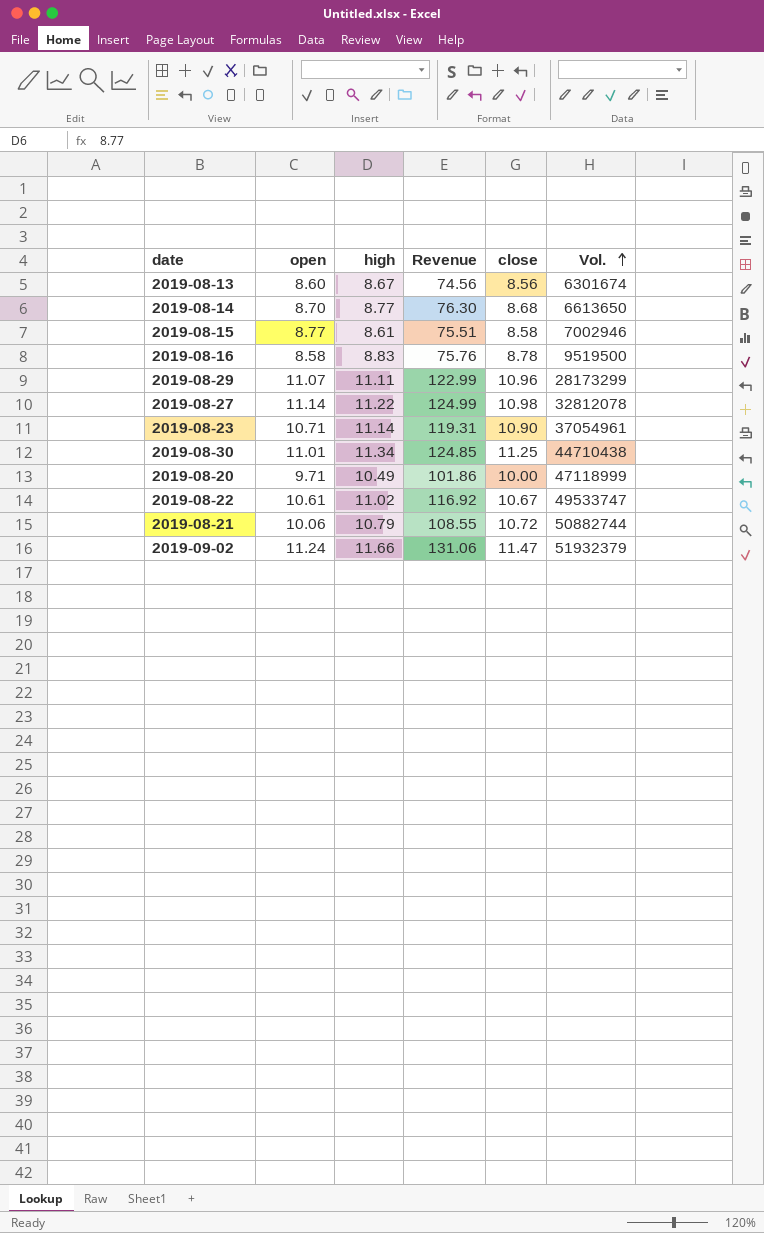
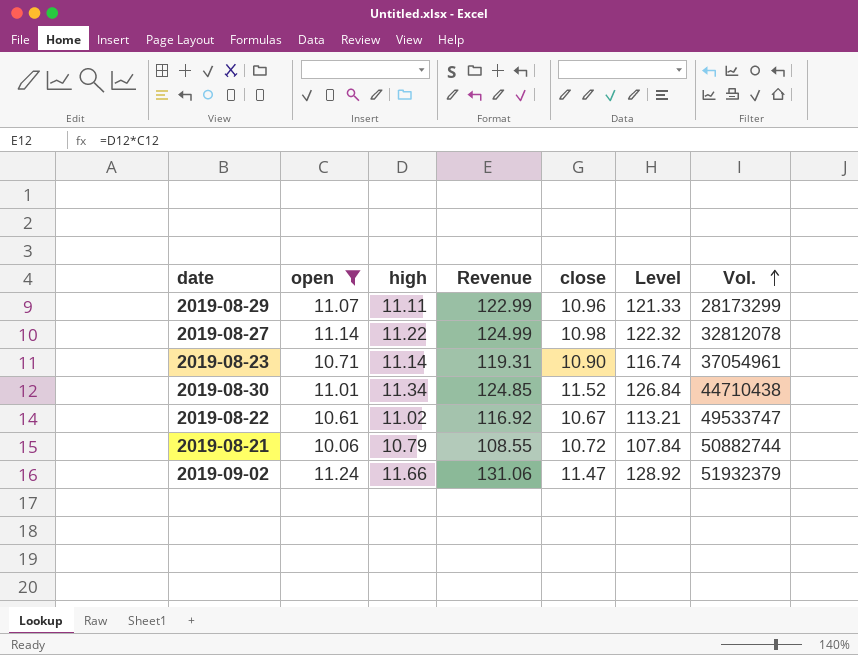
filter: none -> open >= 10.06
column Level | formula: none -> [open] * [close]
2019-08-30 | close: 11.25 -> 11.52

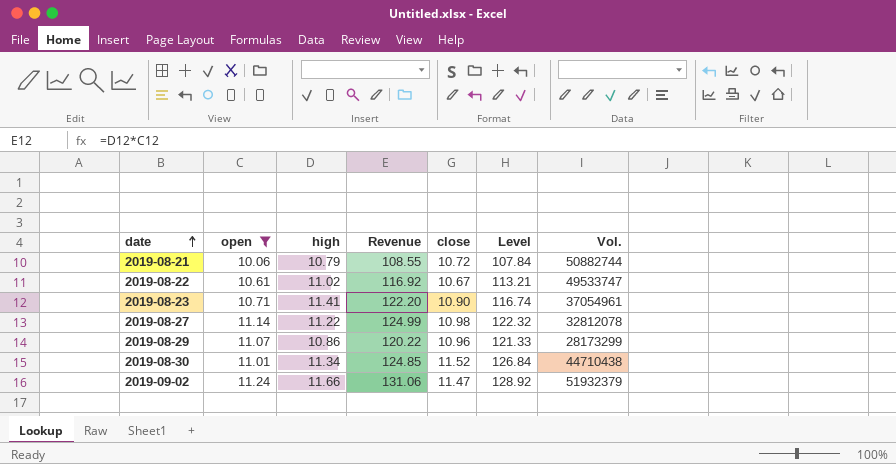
row order: Vol. ascending -> date ascending
2019-08-23 | high: 11.14 -> 11.41
2019-08-23 | Revenue: 119.31 -> 122.20
2019-08-29 | high: 11.11 -> 10.86
2019-08-29 | Revenue: 122.99 -> 120.22

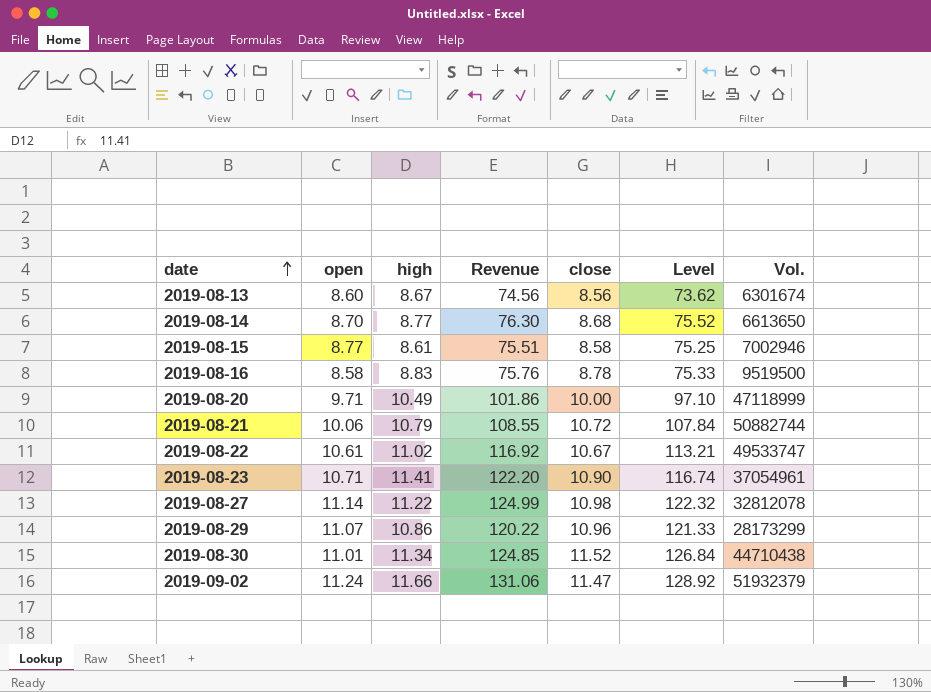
filter: open >= 10.06 -> none

